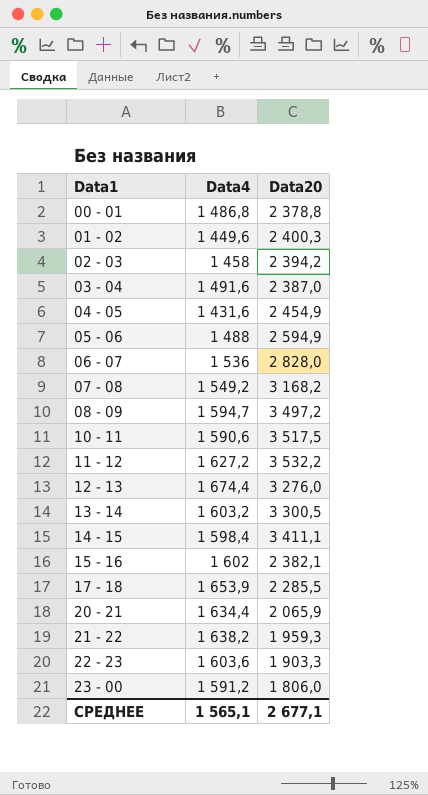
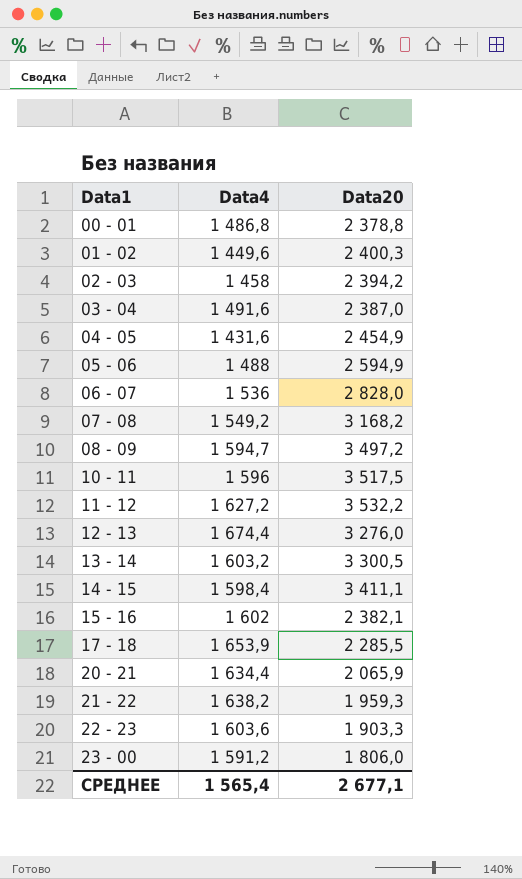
10 - 11 | Data4: 1 590,6 -> 1 596
СРЕДНЕЕ | Data4: 1 565,1 -> 1 565,4

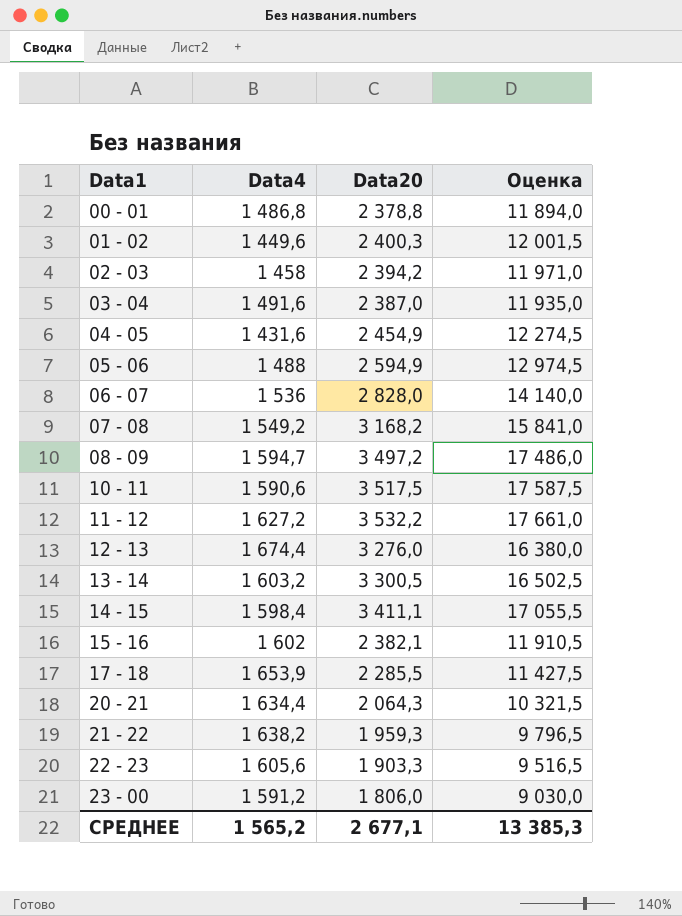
column Оценка | formula: none -> [Data20] * 5
10 - 11 | Data4: 1 596 -> 1 590,6
20 - 21 | Data20: 2 065,9 -> 2 064,3
22 - 23 | Data4: 1 603,6 -> 1 605,6
СРЕДНЕЕ | Data4: 1 565,4 -> 1 565,2

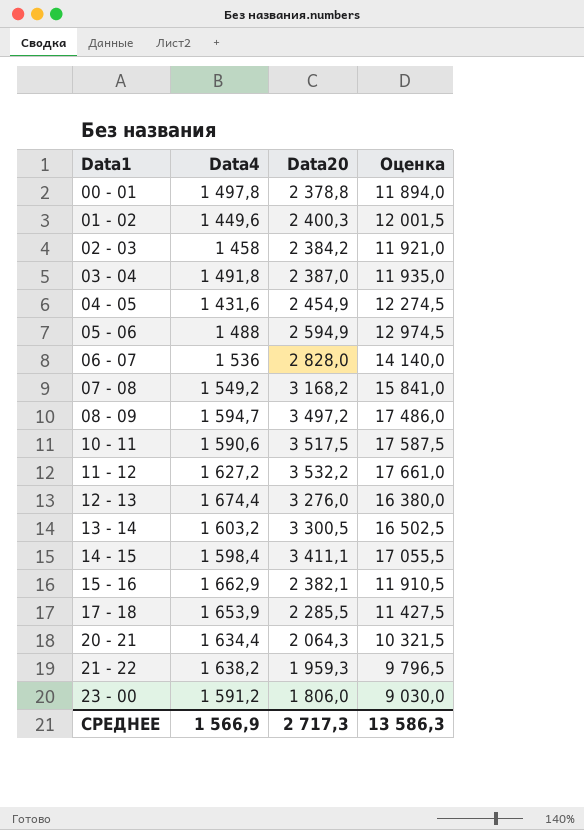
row 22 - 23: 1 605,6 | 1 903,3 | 9 516,5 -> none
00 - 01 | Data4: 1 486,8 -> 1 497,8
02 - 03 | Data20: 2 394,2 -> 2 384,2
02 - 03 | Оценка: 11 971,0 -> 11 921,0
03 - 04 | Data4: 1 491,6 -> 1 491,8
15 - 16 | Data4: 1 602 -> 1 662,9
СРЕДНЕЕ | Data4: 1 565,2 -> 1 566,9
СРЕДНЕЕ | Data20: 2 677,1 -> 2 717,3
СРЕДНЕЕ | Оценка: 13 385,3 -> 13 586,3

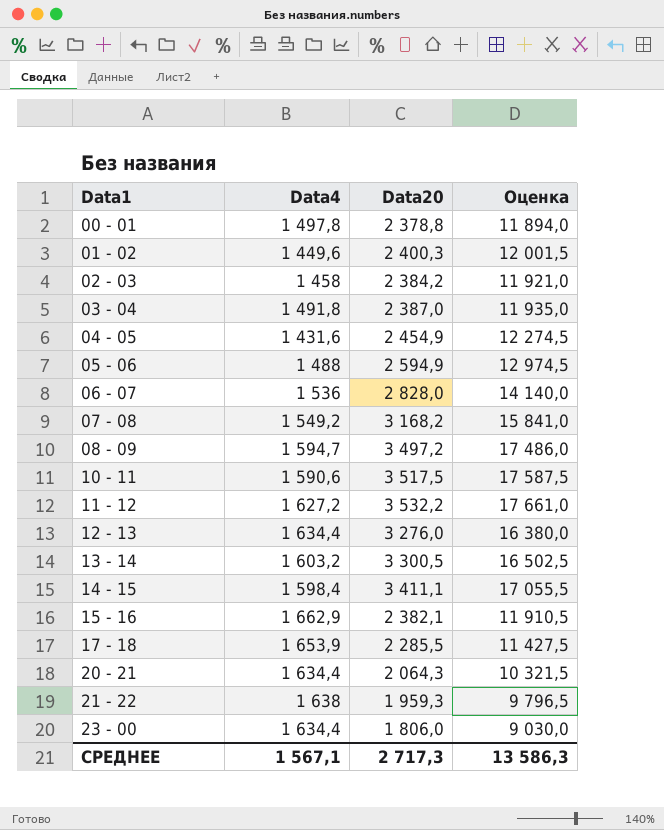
12 - 13 | Data4: 1 674,4 -> 1 634,4
21 - 22 | Data4: 1 638,2 -> 1 638
23 - 00 | Data4: 1 591,2 -> 1 634,4
СРЕДНЕЕ | Data4: 1 566,9 -> 1 567,1

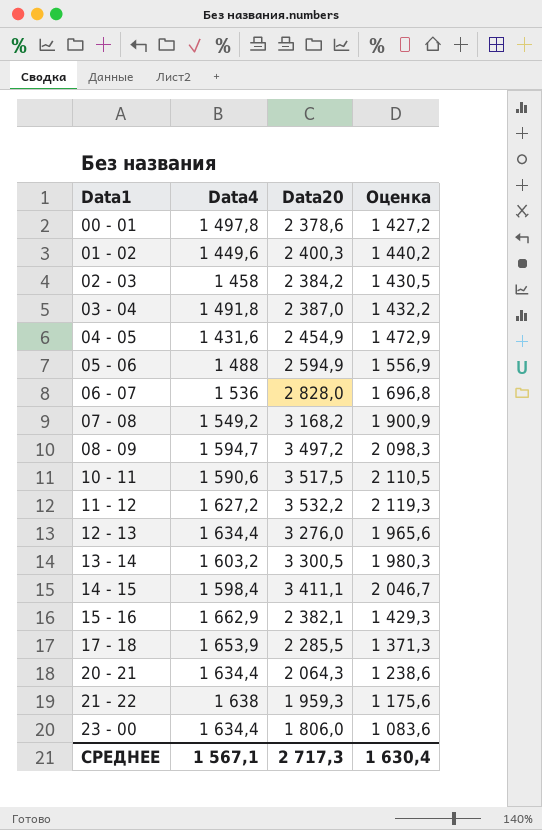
column Оценка | formula: [Data20] * 5 -> [Data20] * 0,6
00 - 01 | Data20: 2 378,8 -> 2 378,6
СРЕДНЕЕ | Оценка: 13 586,3 -> 1 630,4

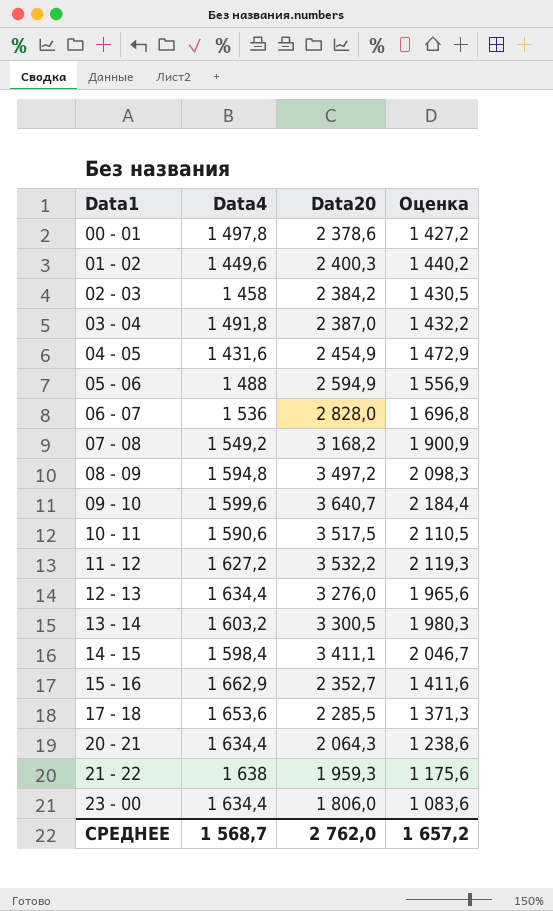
08 - 09 | Data4: 1 594,7 -> 1 594,8
row 09 - 10: none -> 1 599,6 | 3 640,7 | 2 184,4
15 - 16 | Data20: 2 382,1 -> 2 352,7
15 - 16 | Оценка: 1 429,3 -> 1 411,6
17 - 18 | Data4: 1 653,9 -> 1 653,6
СРЕДНЕЕ | Data4: 1 567,1 -> 1 568,7
СРЕДНЕЕ | Data20: 2 717,3 -> 2 762,0
СРЕДНЕЕ | Оценка: 1 630,4 -> 1 657,2

